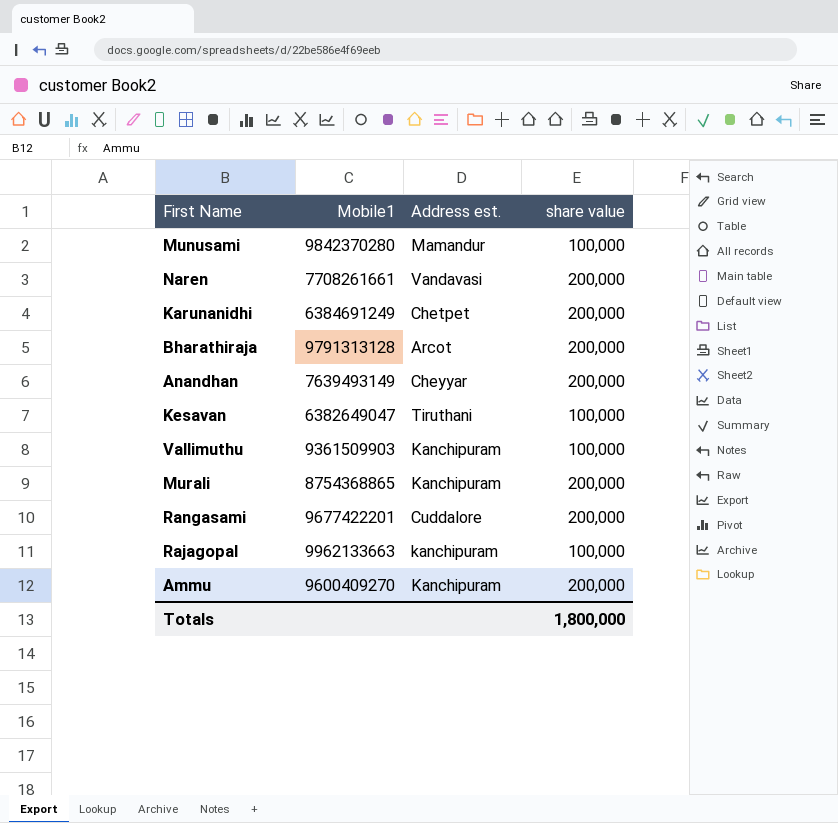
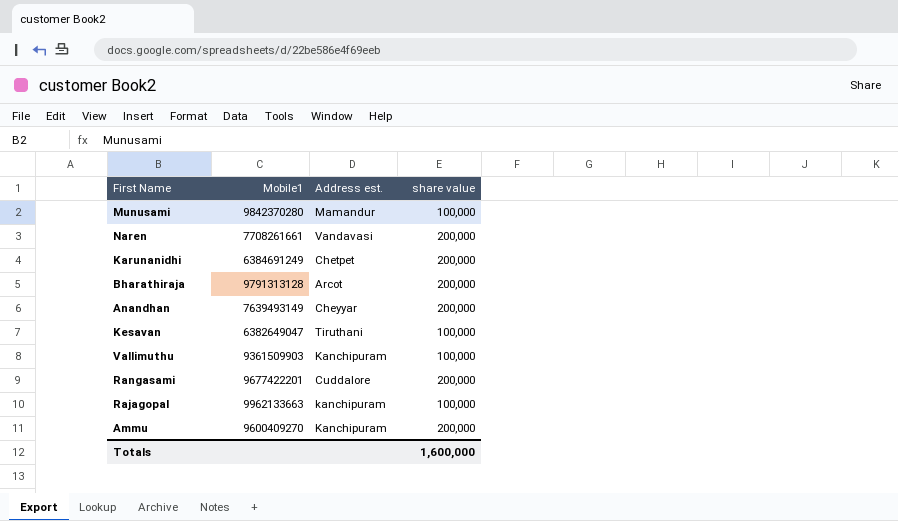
row Murali: 8754368865 | Kanchipuram | 200,000 -> none
Totals | share value: 1,800,000 -> 1,600,000

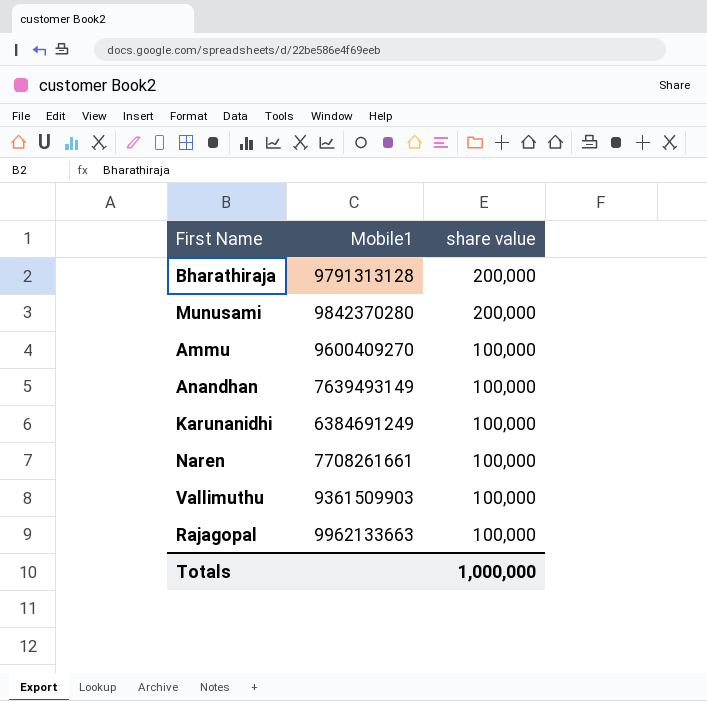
row order: none -> share value descending
column Address est. | position: 3 -> none
row Kesavan: 6382649047 | Tiruthani | 100,000 -> none
row Rangasami: 9677422201 | Cuddalore | 200,000 -> none
Munusami | share value: 100,000 -> 200,000
Ammu | share value: 200,000 -> 100,000
Anandhan | share value: 200,000 -> 100,000
Karunanidhi | share value: 200,000 -> 100,000
Naren | share value: 200,000 -> 100,000
Totals | share value: 1,600,000 -> 1,000,000

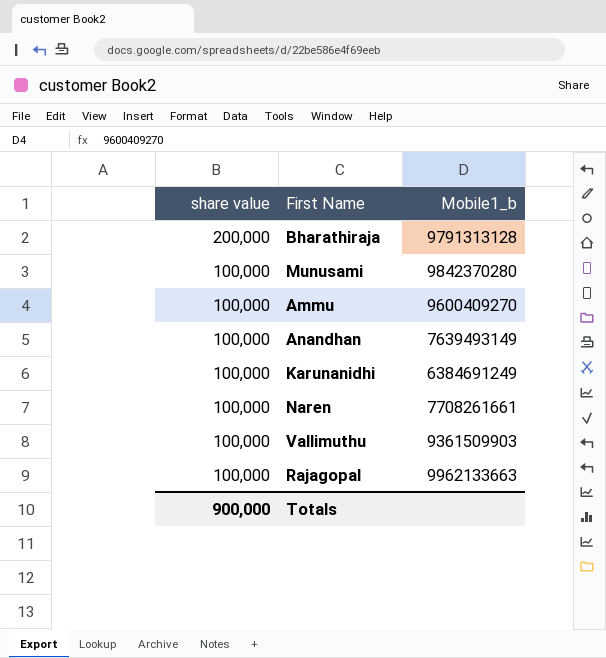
column share value | position: 3 -> 1
column name: Mobile1 -> Mobile1_b
Munusami | share value: 200,000 -> 100,000
Totals | share value: 1,000,000 -> 900,000

